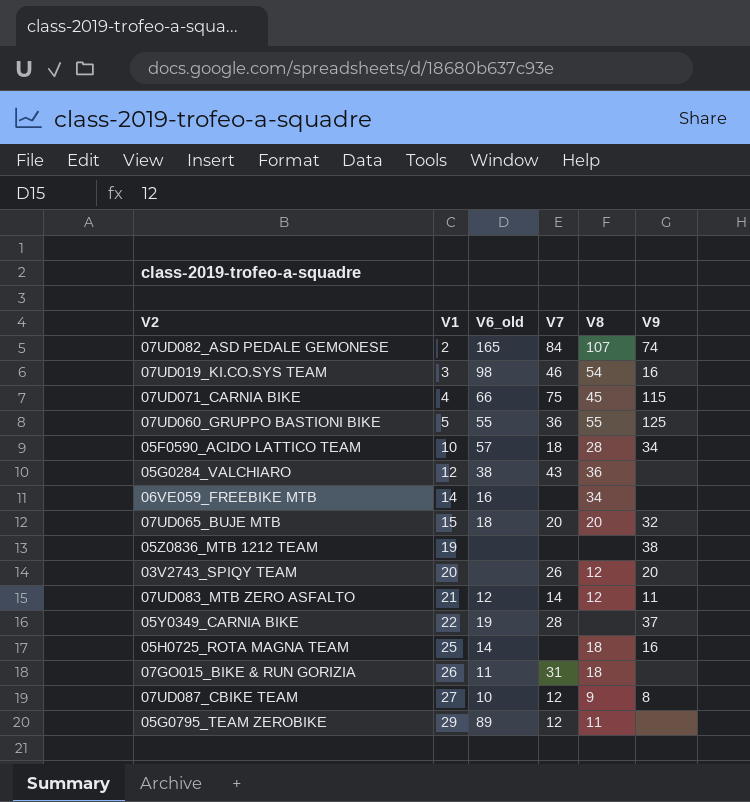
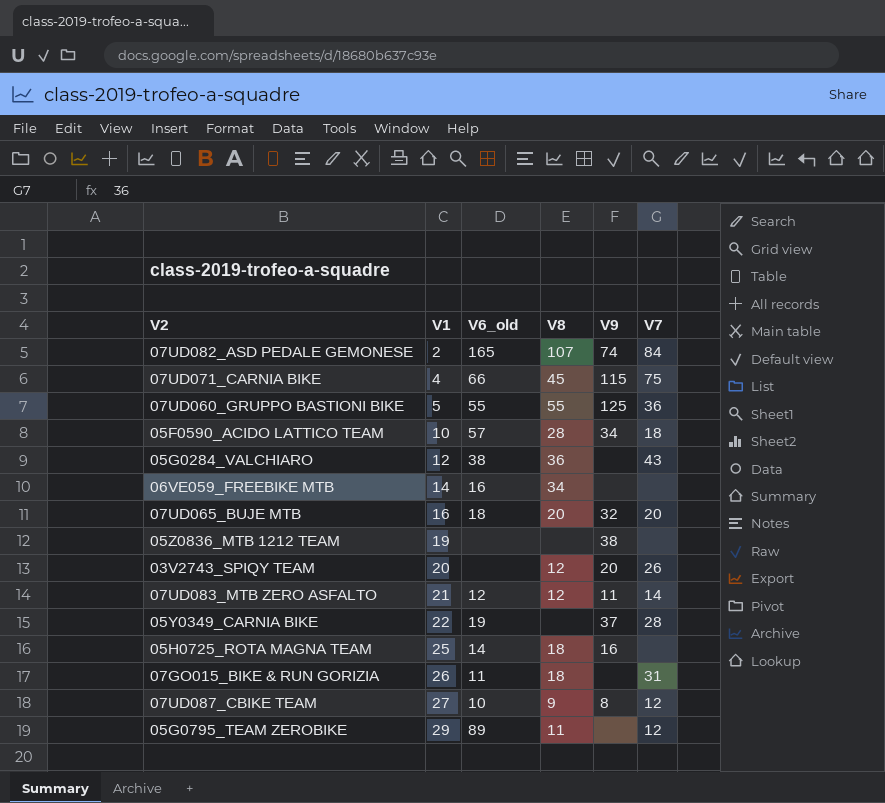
column V7 | position: 4 -> 6
row 07UD019_KI.CO.SYS TEAM: 3 | 98 | 46 | 54 | 16 -> none
07UD065_BUJE MTB | V1: 15 -> 16

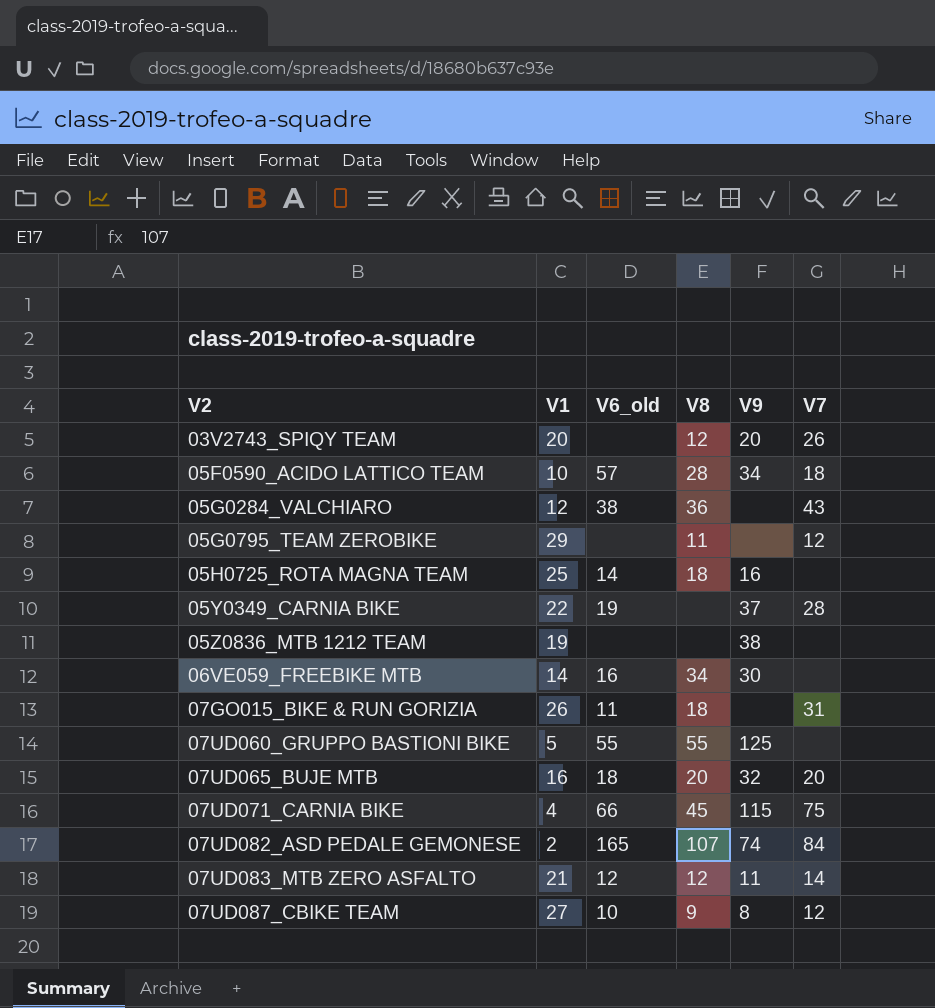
row order: V1 ascending -> V2 ascending
05G0795_TEAM ZEROBIKE | V6_old: 89 -> none
06VE059_FREEBIKE MTB | V9: none -> 30
07UD060_GRUPPO BASTIONI BIKE | V7: 36 -> none

